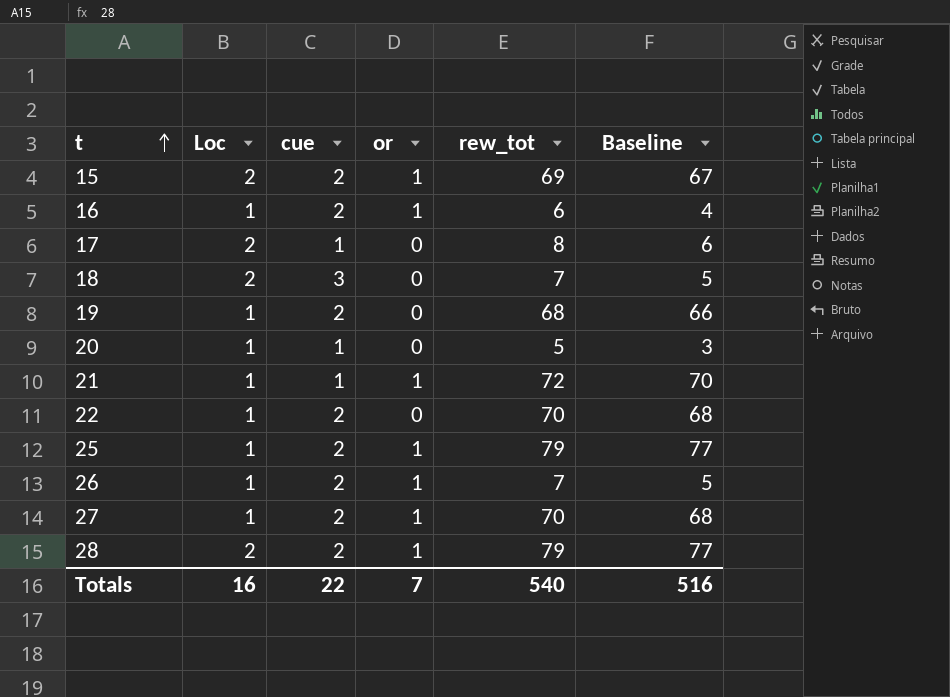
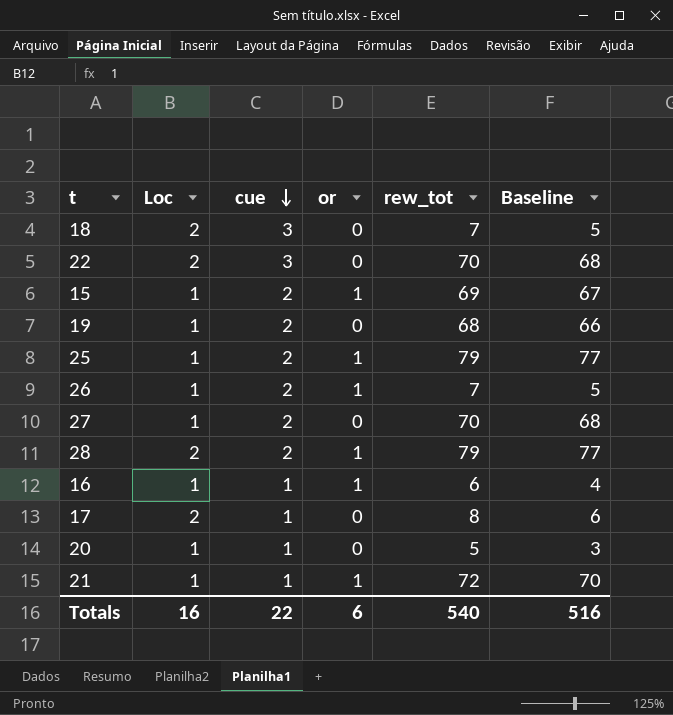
row order: t ascending -> cue descending
22 | Loc: 1 -> 2
22 | cue: 2 -> 3
15 | Loc: 2 -> 1
27 | or: 1 -> 0
16 | cue: 2 -> 1
Totals | or: 7 -> 6

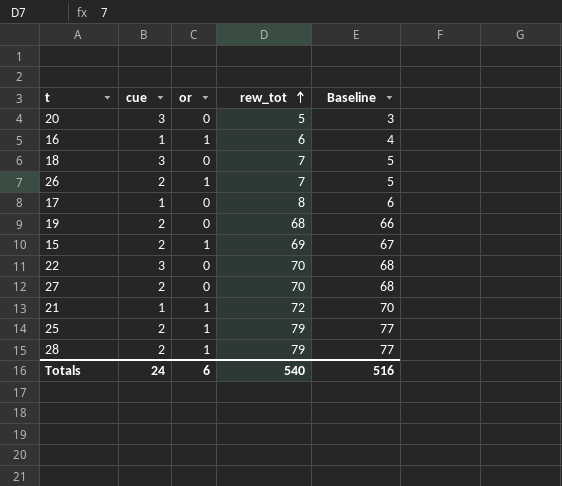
row order: cue descending -> rew_tot ascending
column Loc | position: 2 -> none
20 | cue: 1 -> 3
Totals | cue: 22 -> 24

